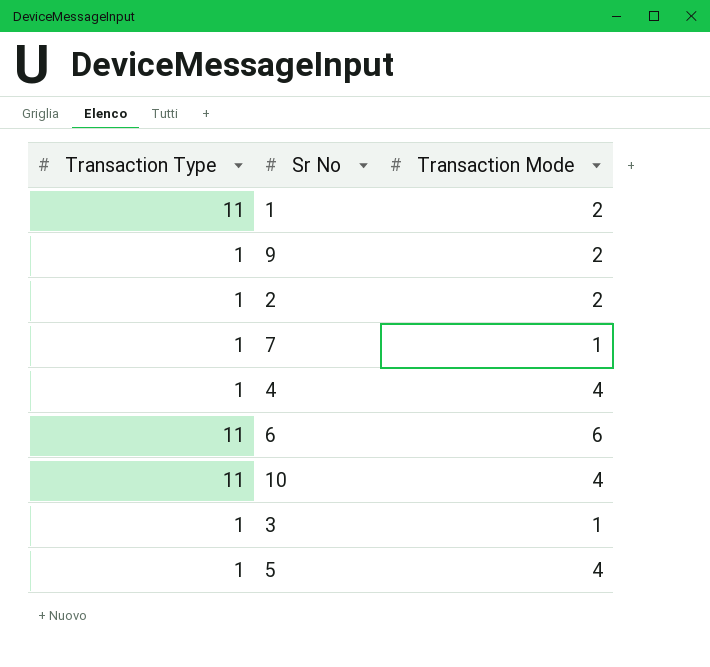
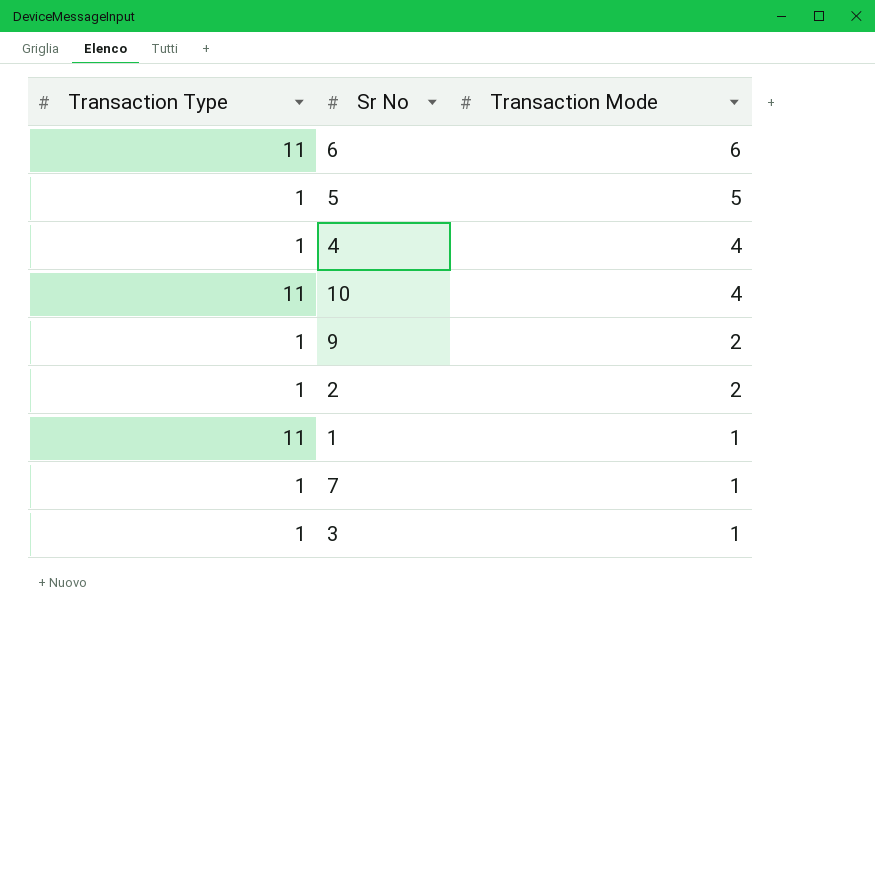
row order: none -> Transaction Mode descending
5 | Transaction Mode: 4 -> 5
1 | Transaction Mode: 2 -> 1

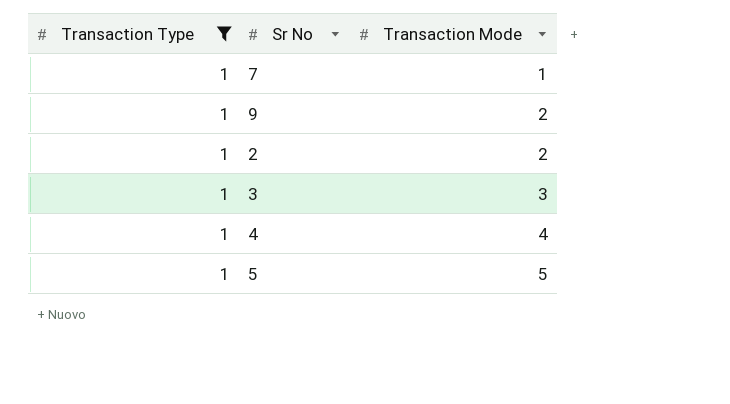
filter: none -> Transaction Type = 1
row order: Transaction Mode descending -> Transaction Mode ascending
3 | Transaction Mode: 1 -> 3

